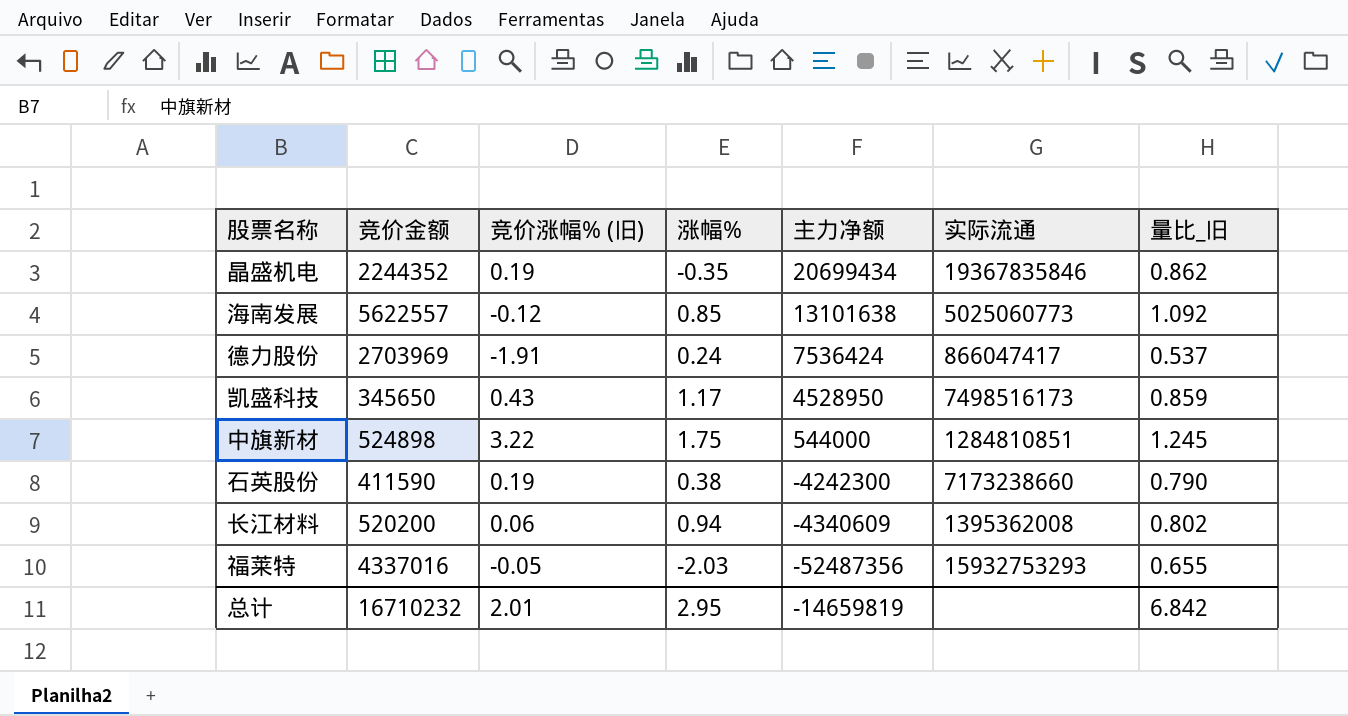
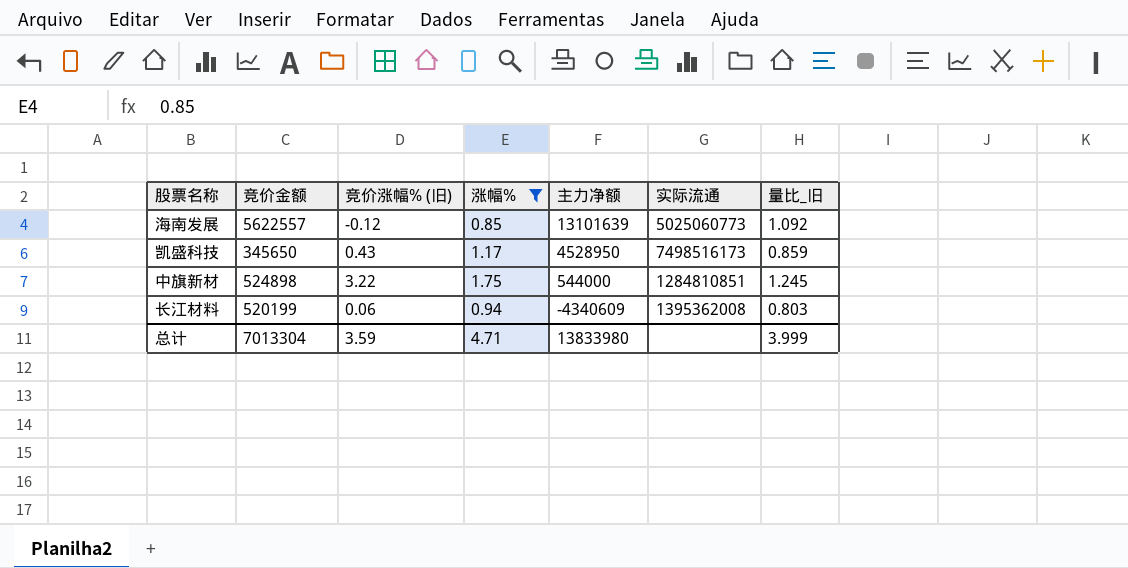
filter: none -> 涨幅% >= 0.85
海南发展 | 主力净额: 13101638 -> 13101639
长江材料 | 竞价金额: 520200 -> 520199
长江材料 | 量比_旧: 0.802 -> 0.803
总计 | 竞价金额: 16710232 -> 7013304
总计 | 竞价涨幅% (旧): 2.01 -> 3.59
总计 | 涨幅%: 2.95 -> 4.71
总计 | 主力净额: -14659819 -> 13833980
总计 | 量比_旧: 6.842 -> 3.999

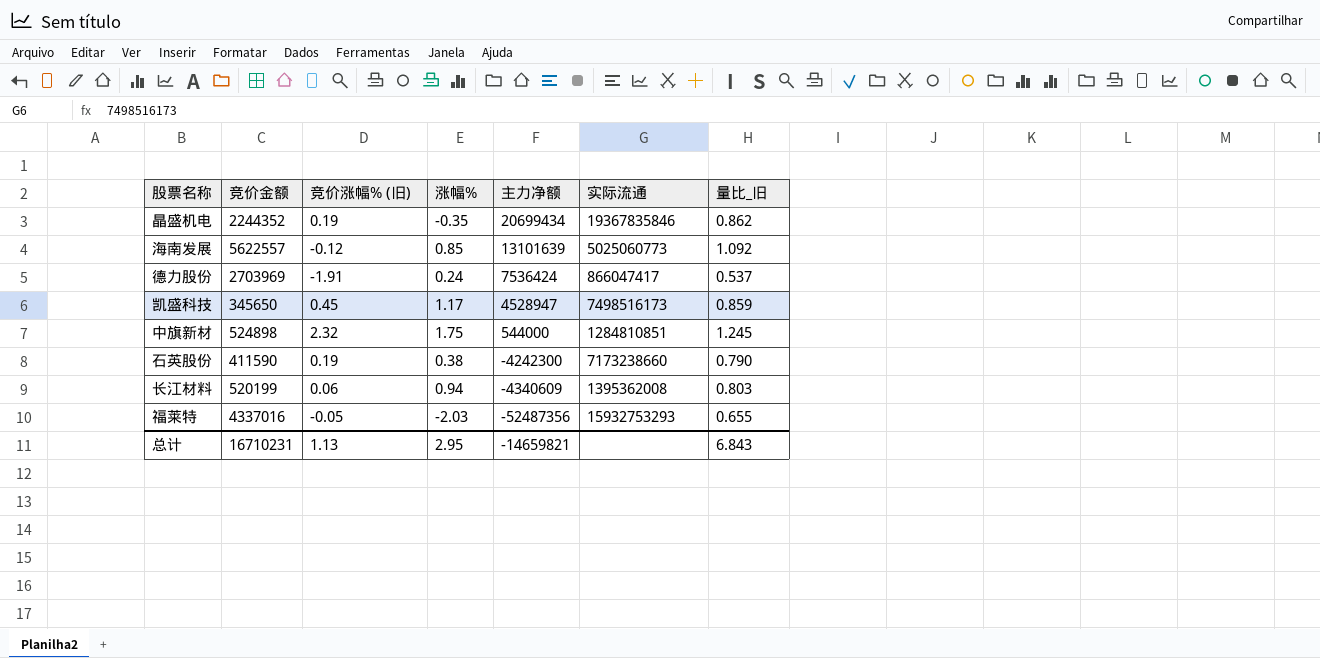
filter: 涨幅% >= 0.85 -> none
凯盛科技 | 竞价涨幅% (旧): 0.43 -> 0.45
凯盛科技 | 主力净额: 4528950 -> 4528947
中旗新材 | 竞价涨幅% (旧): 3.22 -> 2.32
总计 | 竞价金额: 7013304 -> 16710231
总计 | 竞价涨幅% (旧): 3.59 -> 1.13
总计 | 涨幅%: 4.71 -> 2.95
总计 | 主力净额: 13833980 -> -14659821
总计 | 量比_旧: 3.999 -> 6.843

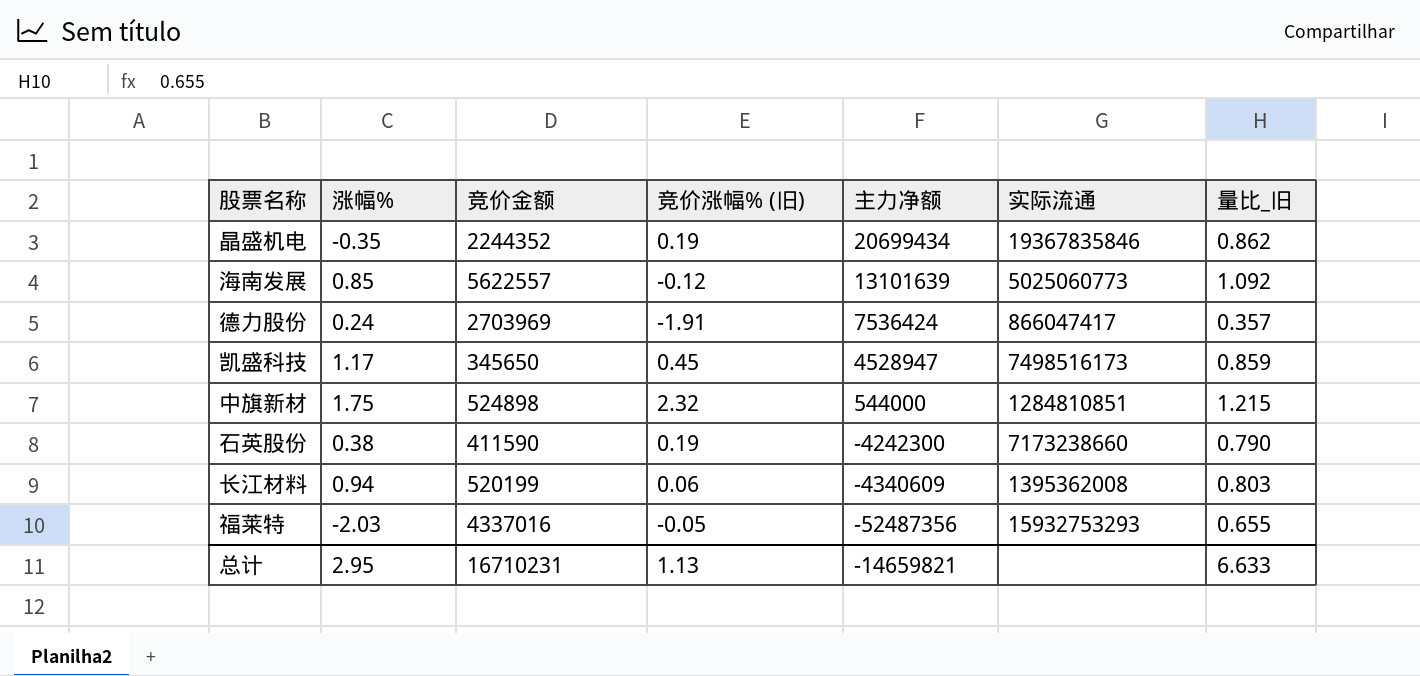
column 涨幅% | position: 4 -> 2
德力股份 | 量比_旧: 0.537 -> 0.357
中旗新材 | 量比_旧: 1.245 -> 1.215
总计 | 量比_旧: 6.843 -> 6.633

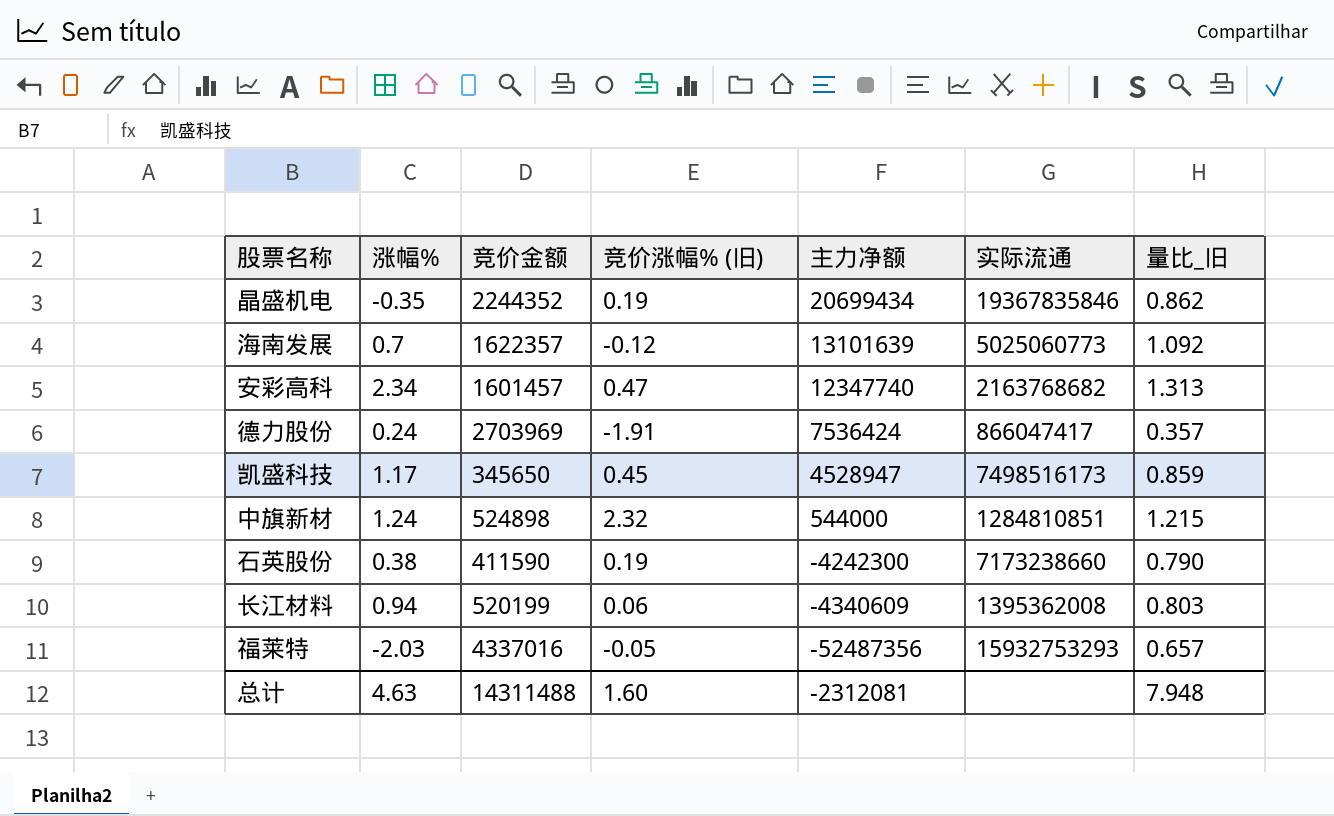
海南发展 | 涨幅%: 0.85 -> 0.7
海南发展 | 竞价金额: 5622557 -> 1622357
row 安彩高科: none -> 2.34 | 1601457 | 0.47 | 12347740 | 2163768682 | 1.313
中旗新材 | 涨幅%: 1.75 -> 1.24
福莱特 | 量比_旧: 0.655 -> 0.657
总计 | 涨幅%: 2.95 -> 4.63
总计 | 竞价金额: 16710231 -> 14311488
总计 | 竞价涨幅% (旧): 1.13 -> 1.60
总计 | 主力净额: -14659821 -> -2312081
总计 | 量比_旧: 6.633 -> 7.948

